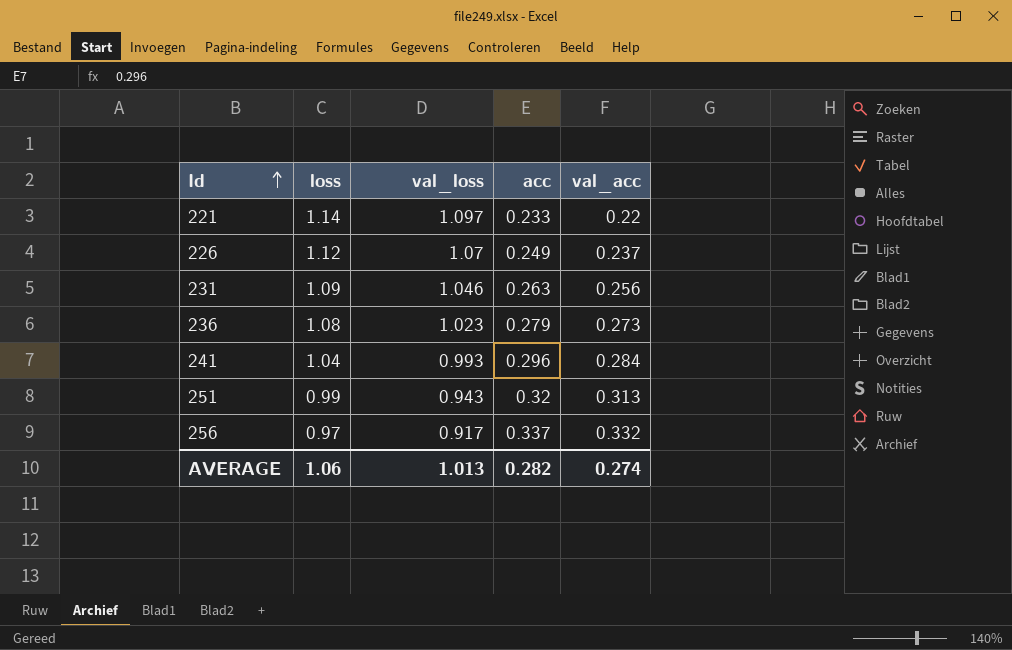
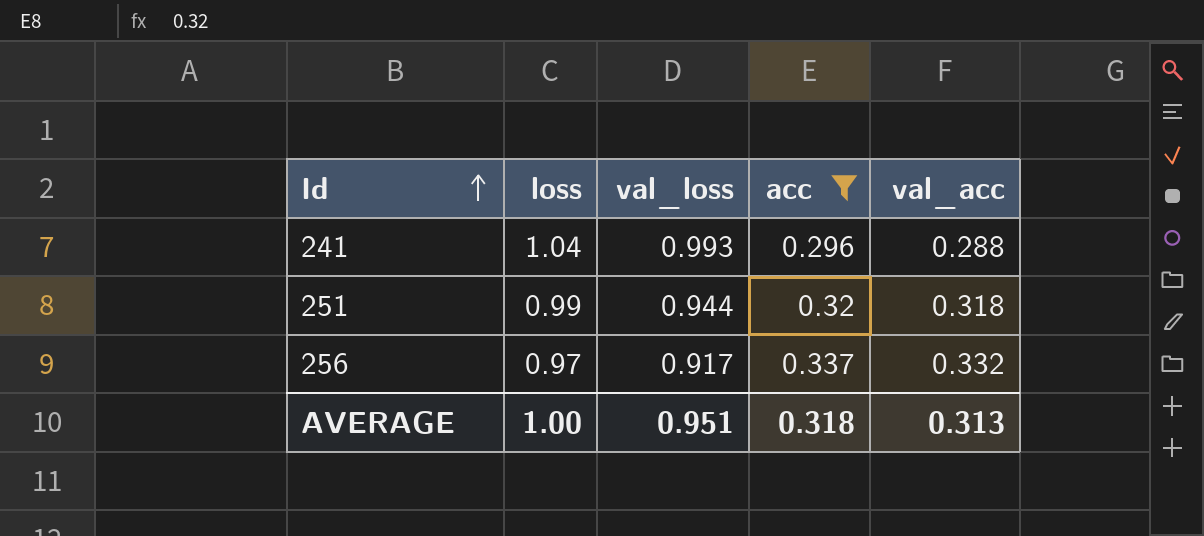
filter: none -> acc >= 0.296
241 | val_acc: 0.284 -> 0.288
251 | val_loss: 0.943 -> 0.944
251 | val_acc: 0.313 -> 0.318
AVERAGE | loss: 1.06 -> 1.00
AVERAGE | val_loss: 1.013 -> 0.951
AVERAGE | acc: 0.282 -> 0.318
AVERAGE | val_acc: 0.274 -> 0.313

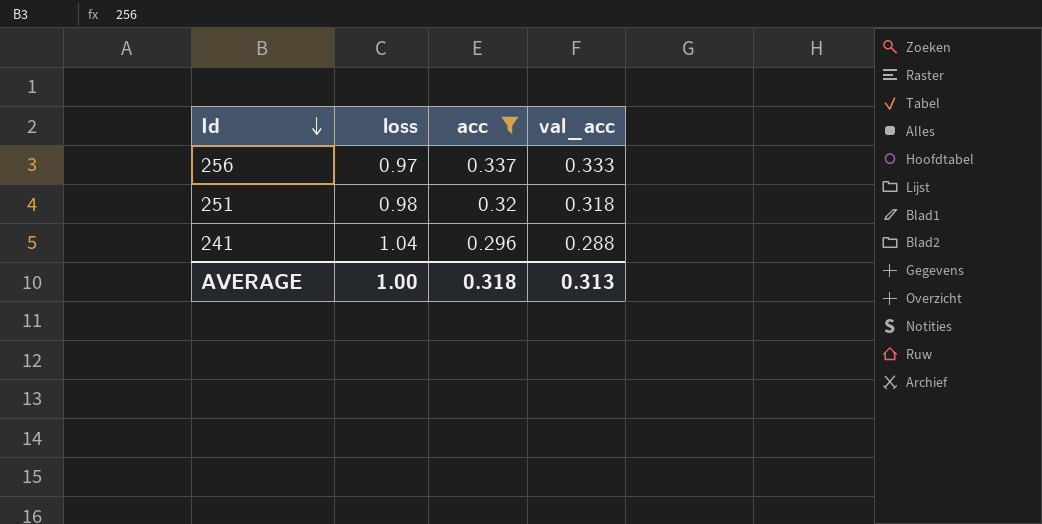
row order: Id ascending -> Id descending
column val_loss | position: 3 -> none
256 | val_acc: 0.332 -> 0.333
251 | loss: 0.99 -> 0.98

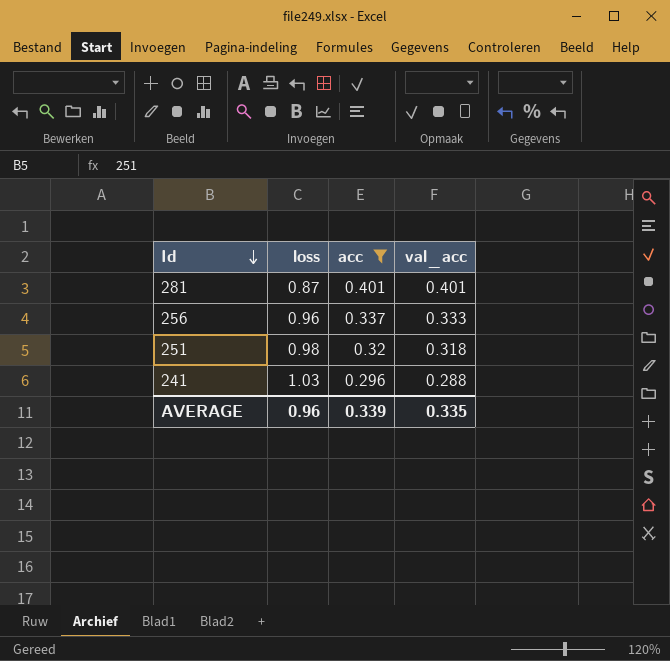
row 281: none -> 0.87 | 0.401 | 0.401
256 | loss: 0.97 -> 0.96
241 | loss: 1.04 -> 1.03
AVERAGE | loss: 1.00 -> 0.96
AVERAGE | acc: 0.318 -> 0.339
AVERAGE | val_acc: 0.313 -> 0.335

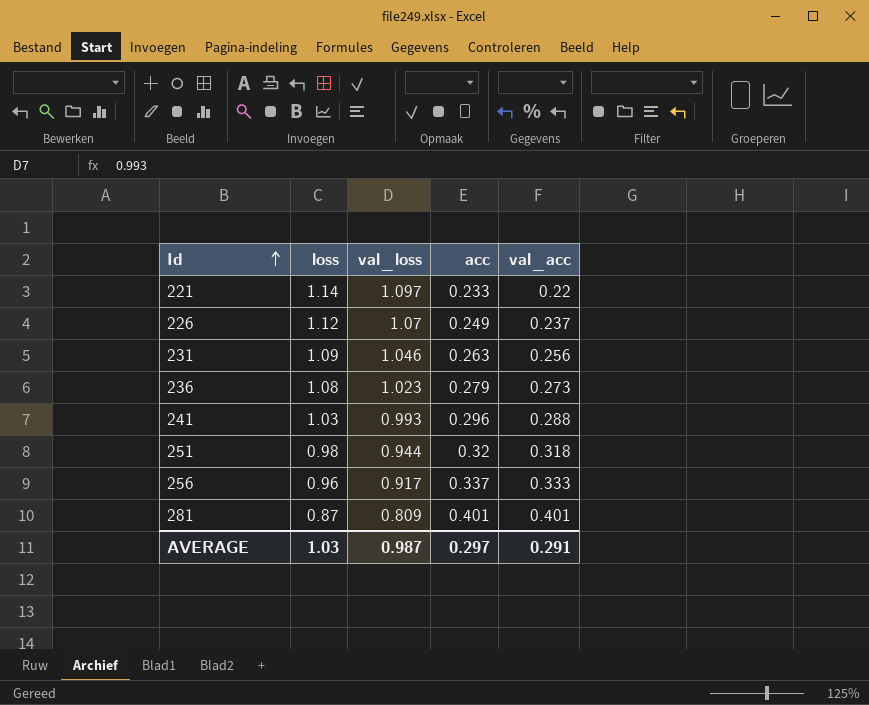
filter: acc >= 0.296 -> none
row order: Id descending -> Id ascending
column val_loss | position: none -> 3
AVERAGE | loss: 0.96 -> 1.03
AVERAGE | acc: 0.339 -> 0.297
AVERAGE | val_acc: 0.335 -> 0.291

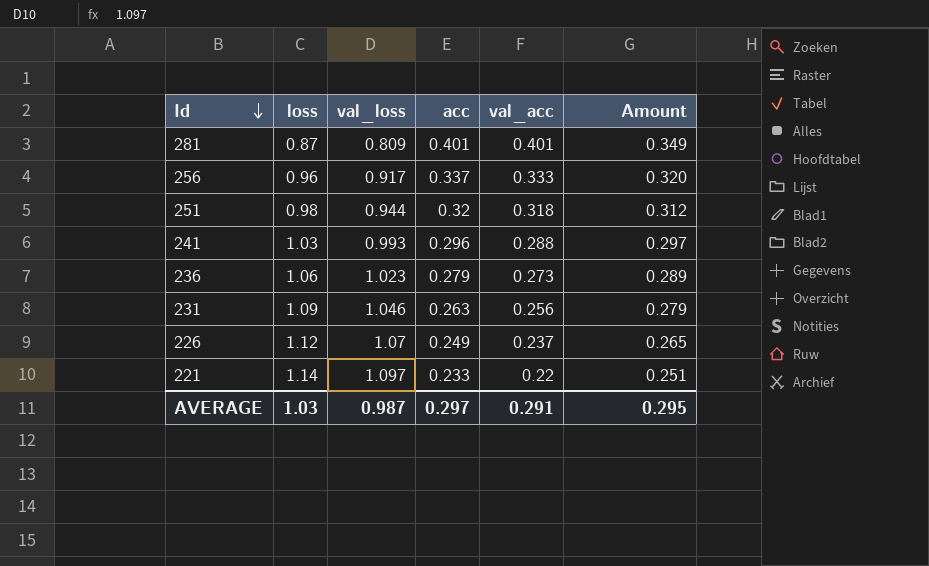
row order: Id ascending -> Id descending
column Amount | formula: none -> [loss] * [val_acc]
236 | loss: 1.08 -> 1.06

